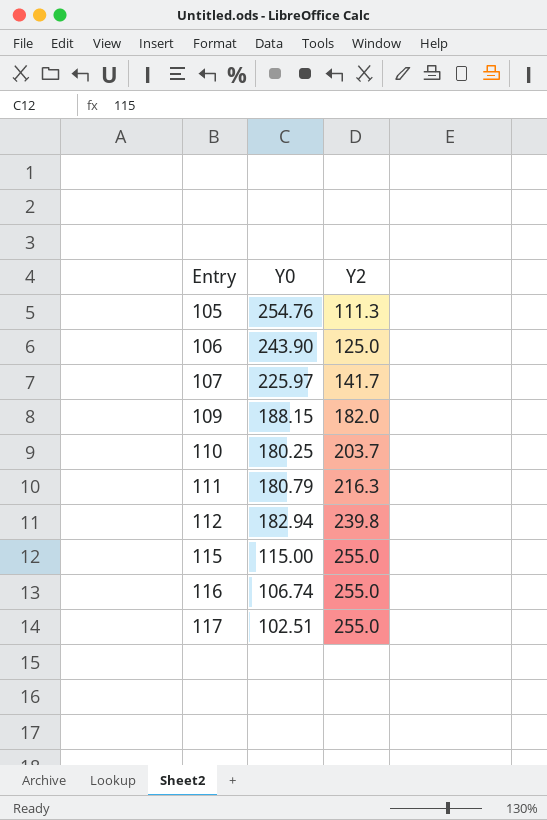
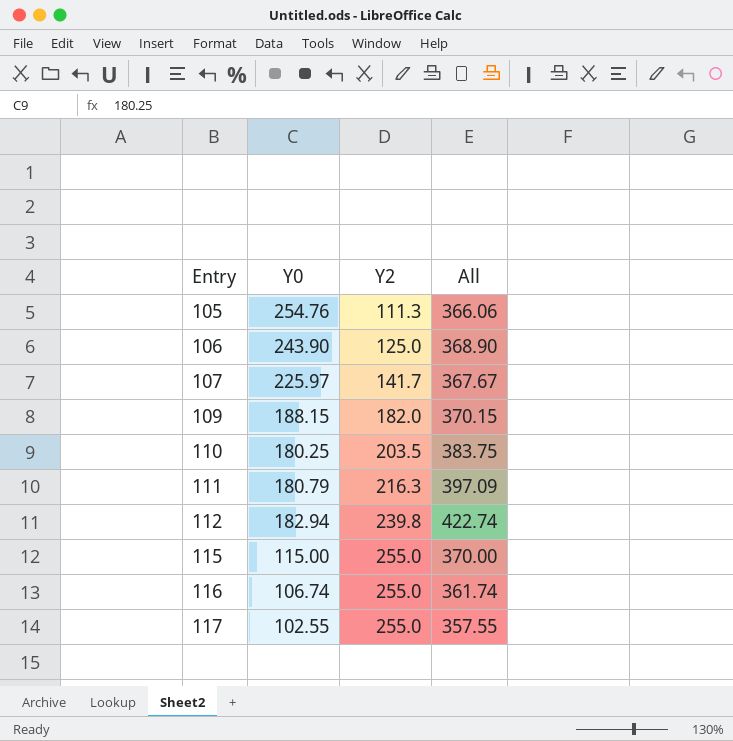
column All | formula: none -> [Y0] + [Y2]
110 | Y2: 203.7 -> 203.5
117 | Y0: 102.51 -> 102.55

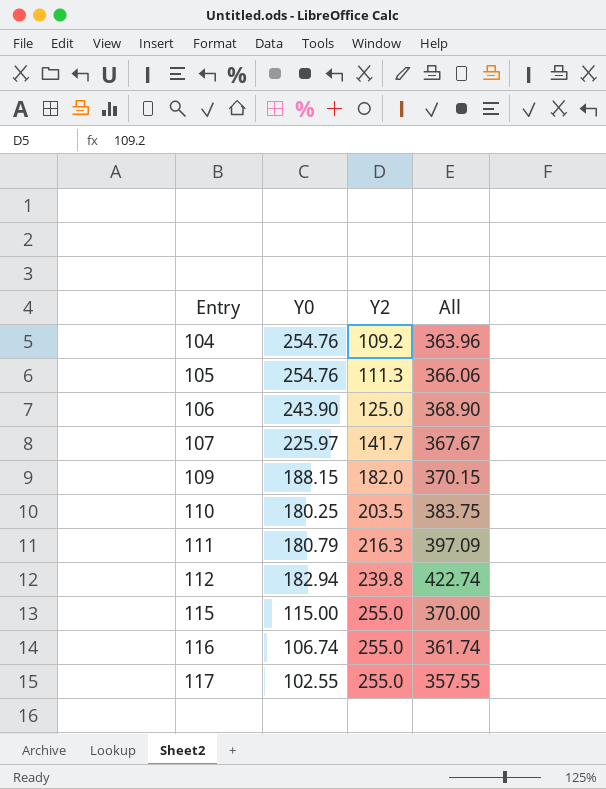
row 104: none -> 254.76 | 109.2 | 363.96

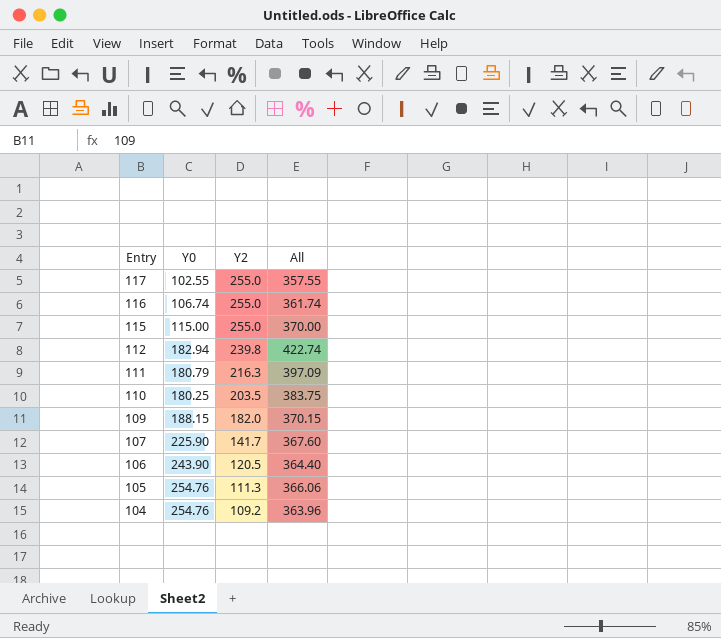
row order: Entry ascending -> Entry descending
107 | Y0: 225.97 -> 225.90
107 | All: 367.67 -> 367.60
106 | Y2: 125.0 -> 120.5
106 | All: 368.90 -> 364.40

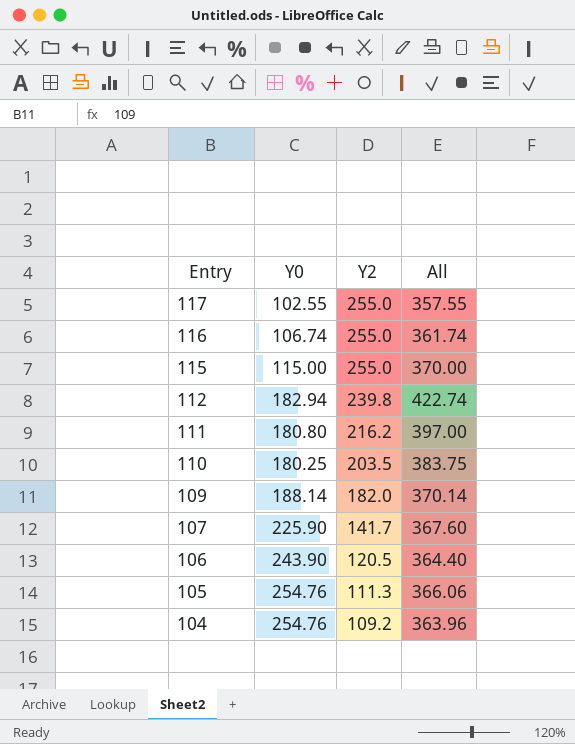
111 | Y0: 180.79 -> 180.80
111 | Y2: 216.3 -> 216.2
111 | All: 397.09 -> 397.00
109 | Y0: 188.15 -> 188.14
109 | All: 370.15 -> 370.14

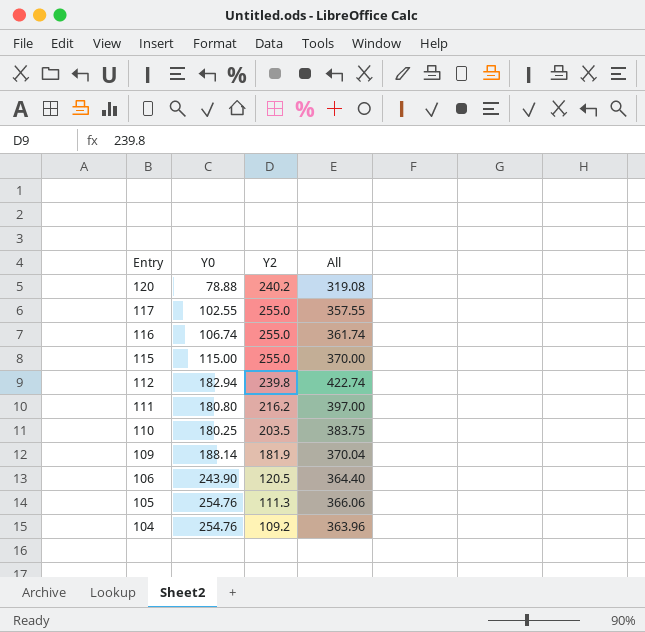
row 107: 225.90 | 141.7 | 367.60 -> none
row 120: none -> 78.88 | 240.2 | 319.08
109 | Y2: 182.0 -> 181.9
109 | All: 370.14 -> 370.04

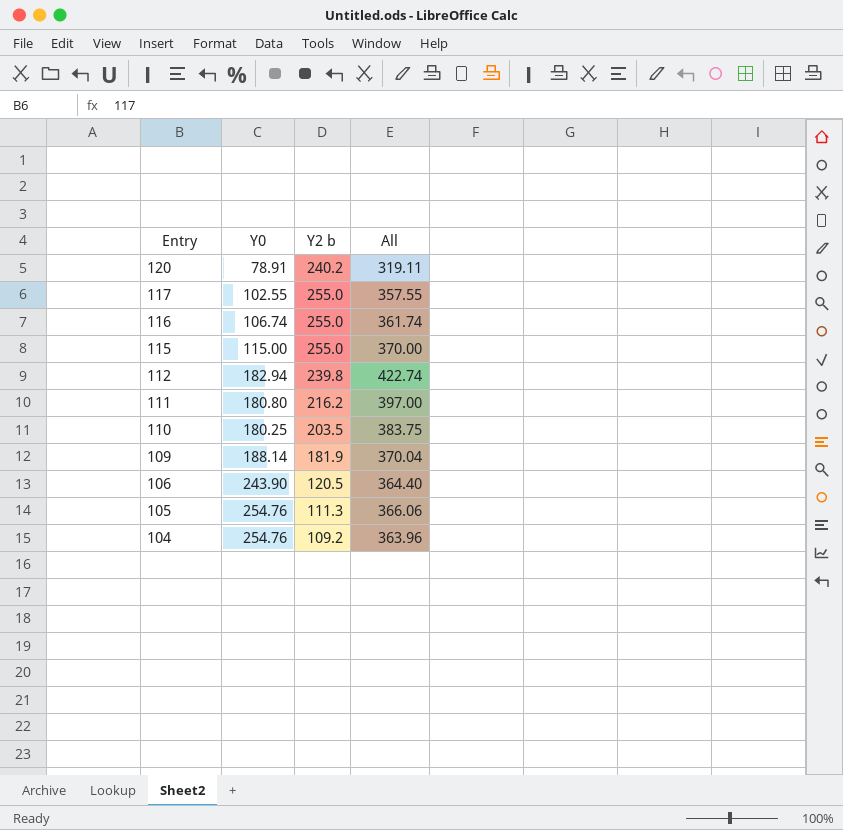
column name: Y2 -> Y2 b
120 | Y0: 78.88 -> 78.91
120 | All: 319.08 -> 319.11

